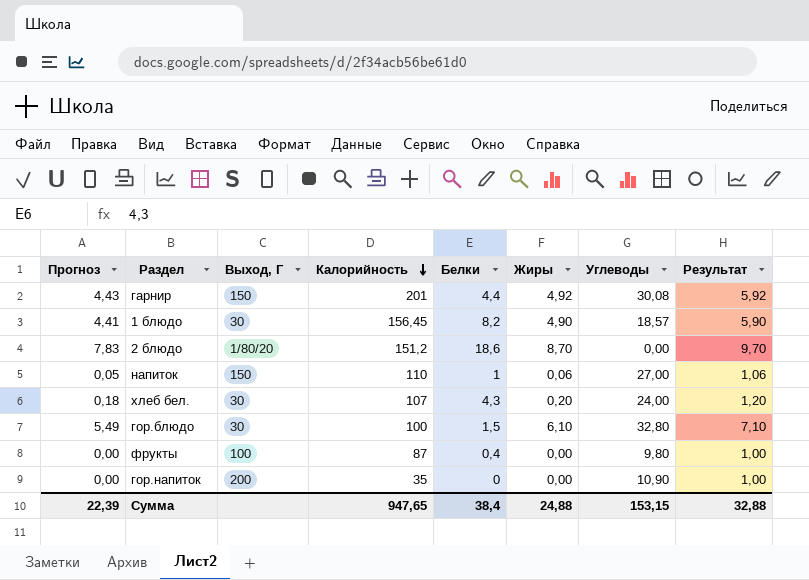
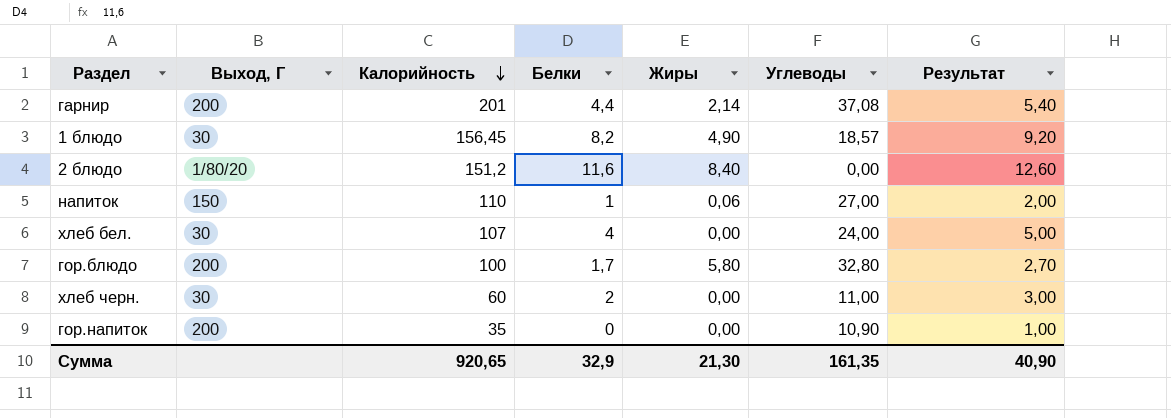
column Прогноз | formula: [Жиры] * 0,9 -> none
column Результат | formula: [Жиры] + 1 -> [Белки] + 1
row фрукты: 0,00 | 100 | 87 | 0,4 | 0,00 | 9,80 | 1,00 -> none
гарнир | Выход, Г: 150 -> 200
гарнир | Жиры: 4,92 -> 2,14
гарнир | Углеводы: 30,08 -> 37,08
2 блюдо | Белки: 18,6 -> 11,6
2 блюдо | Жиры: 8,70 -> 8,40
хлеб бел. | Белки: 4,3 -> 4
хлеб бел. | Жиры: 0,20 -> 0,00
гор.блюдо | Выход, Г: 30 -> 200
гор.блюдо | Белки: 1,5 -> 1,7
гор.блюдо | Жиры: 6,10 -> 5,80
row хлеб черн.: none -> 30 | 60 | 2 | 0,00 | 11,00 | 3,00
Сумма | Калорийность: 947,65 -> 920,65
Сумма | Белки: 38,4 -> 32,9
Сумма | Жиры: 24,88 -> 21,30
Сумма | Углеводы: 153,15 -> 161,35
Сумма | Результат: 32,88 -> 40,90

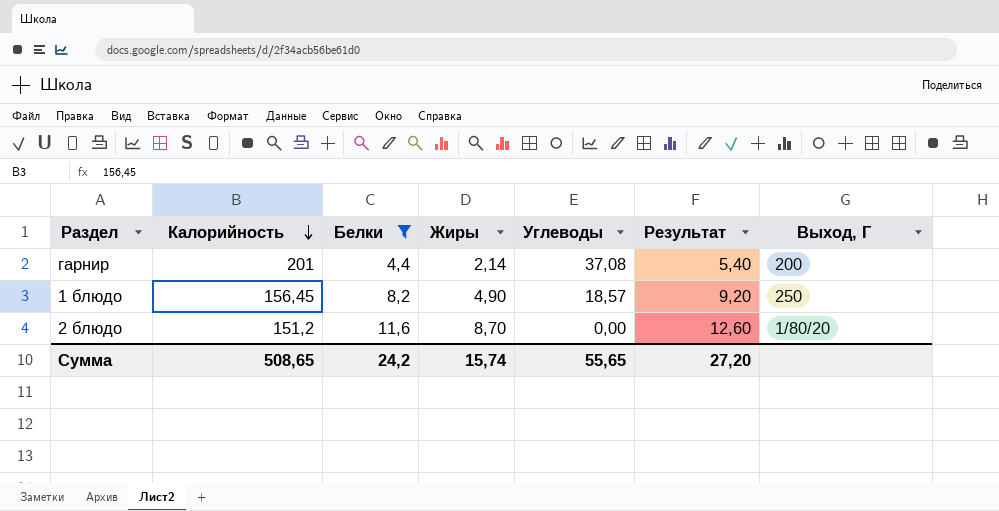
filter: none -> Белки >= 4,4
column Выход, Г | position: 2 -> 7
1 блюдо | Выход, Г: 30 -> 250
2 блюдо | Жиры: 8,40 -> 8,70
Сумма | Калорийность: 920,65 -> 508,65
Сумма | Белки: 32,9 -> 24,2
Сумма | Жиры: 21,30 -> 15,74
Сумма | Углеводы: 161,35 -> 55,65
Сумма | Результат: 40,90 -> 27,20

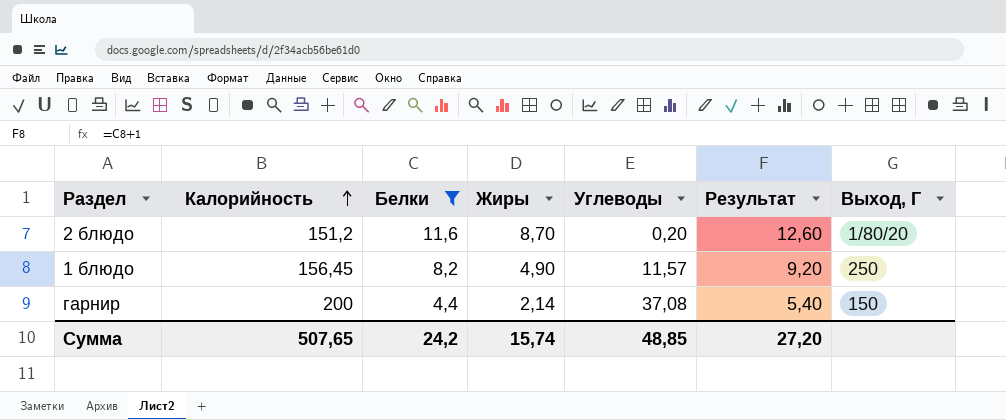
row order: Калорийность descending -> Калорийность ascending
2 блюдо | Углеводы: 0,00 -> 0,20
1 блюдо | Углеводы: 18,57 -> 11,57
гарнир | Калорийность: 201 -> 200
гарнир | Выход, Г: 200 -> 150
Сумма | Калорийность: 508,65 -> 507,65
Сумма | Углеводы: 55,65 -> 48,85

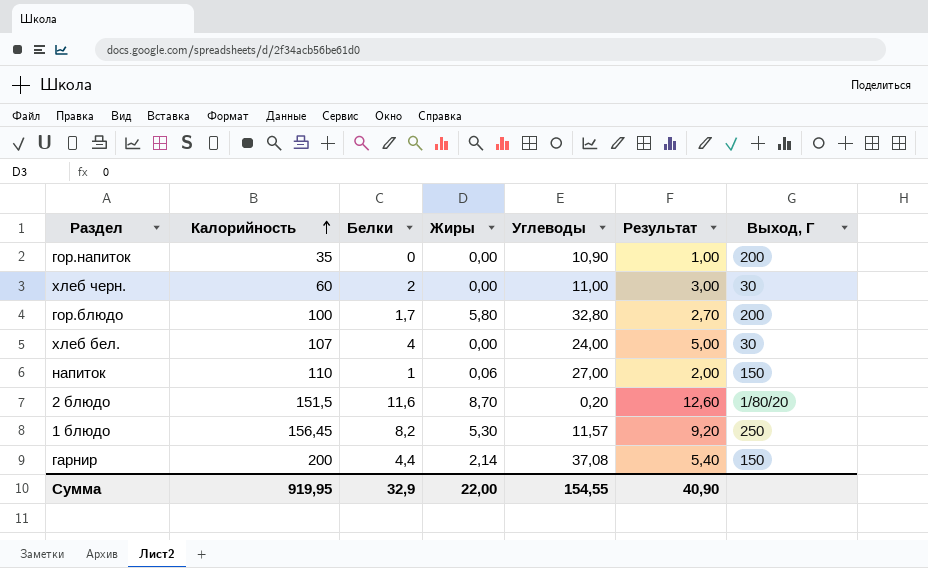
filter: Белки >= 4,4 -> none
2 блюдо | Калорийность: 151,2 -> 151,5
1 блюдо | Жиры: 4,90 -> 5,30
Сумма | Калорийность: 507,65 -> 919,95
Сумма | Белки: 24,2 -> 32,9
Сумма | Жиры: 15,74 -> 22,00
Сумма | Углеводы: 48,85 -> 154,55
Сумма | Результат: 27,20 -> 40,90

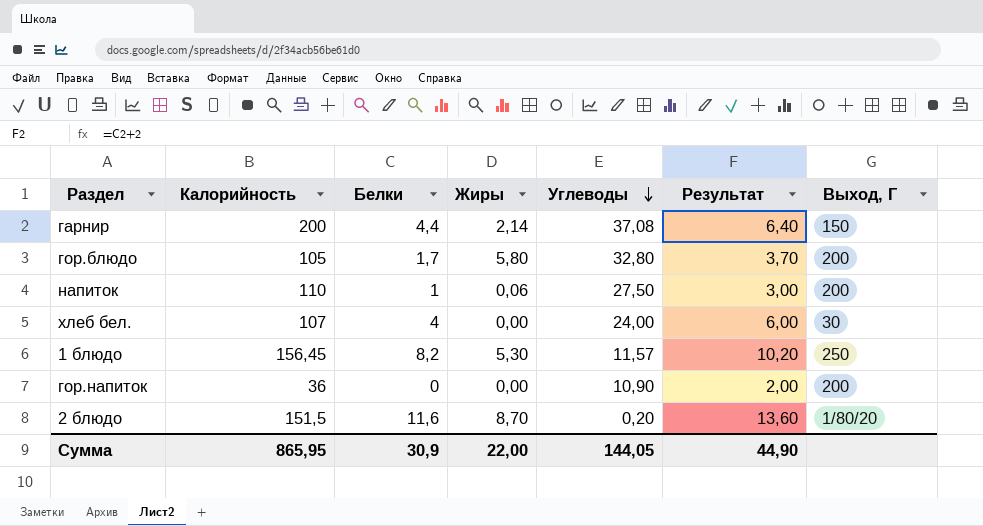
row order: Калорийность ascending -> Углеводы descending
column Результат | formula: [Белки] + 1 -> [Белки] + 2
row хлеб черн.: 60 | 2 | 0,00 | 11,00 | 3,00 | 30 -> none
гор.блюдо | Калорийность: 100 -> 105
напиток | Углеводы: 27,00 -> 27,50
напиток | Выход, Г: 150 -> 200
гор.напиток | Калорийность: 35 -> 36
Сумма | Калорийность: 919,95 -> 865,95
Сумма | Белки: 32,9 -> 30,9
Сумма | Углеводы: 154,55 -> 144,05
Сумма | Результат: 40,90 -> 44,90

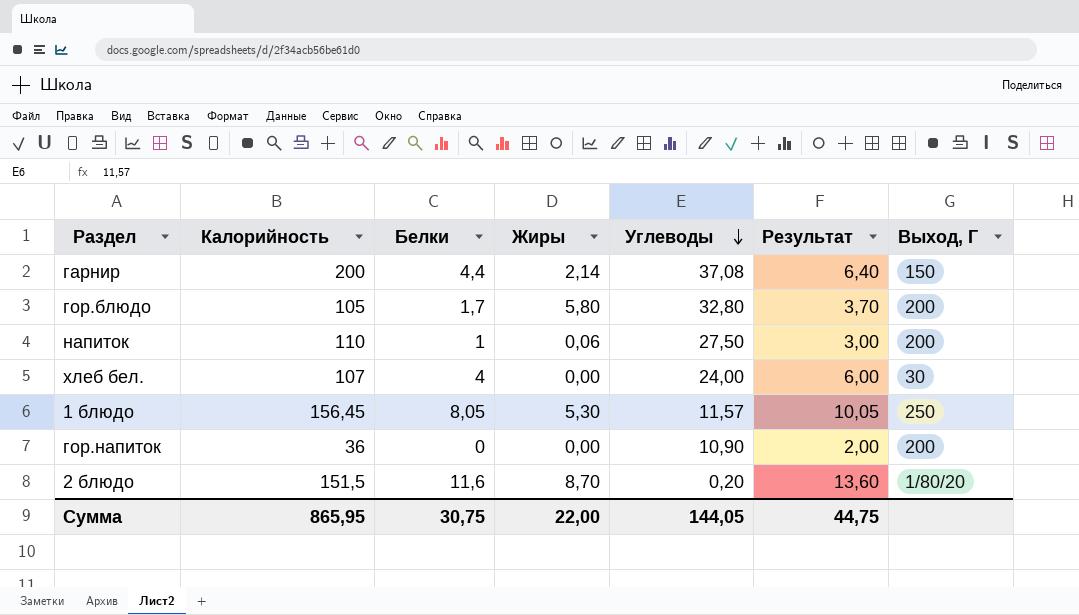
1 блюдо | Белки: 8,2 -> 8,05
1 блюдо | Результат: 10,20 -> 10,05
Сумма | Белки: 30,9 -> 30,75
Сумма | Результат: 44,90 -> 44,75

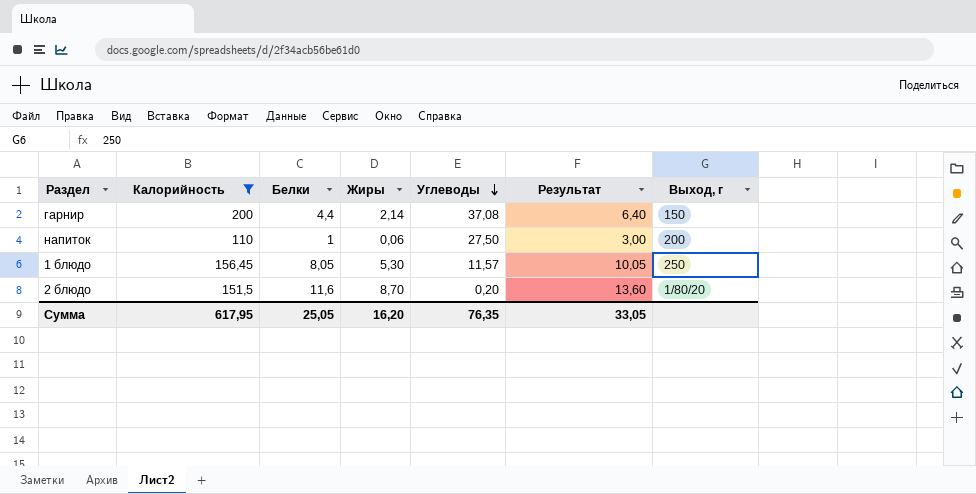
filter: none -> Калорийность >= 110
column name: Выход, Г -> Выход, г
Сумма | Калорийность: 865,95 -> 617,95
Сумма | Белки: 30,75 -> 25,05
Сумма | Жиры: 22,00 -> 16,20
Сумма | Углеводы: 144,05 -> 76,35
Сумма | Результат: 44,75 -> 33,05

